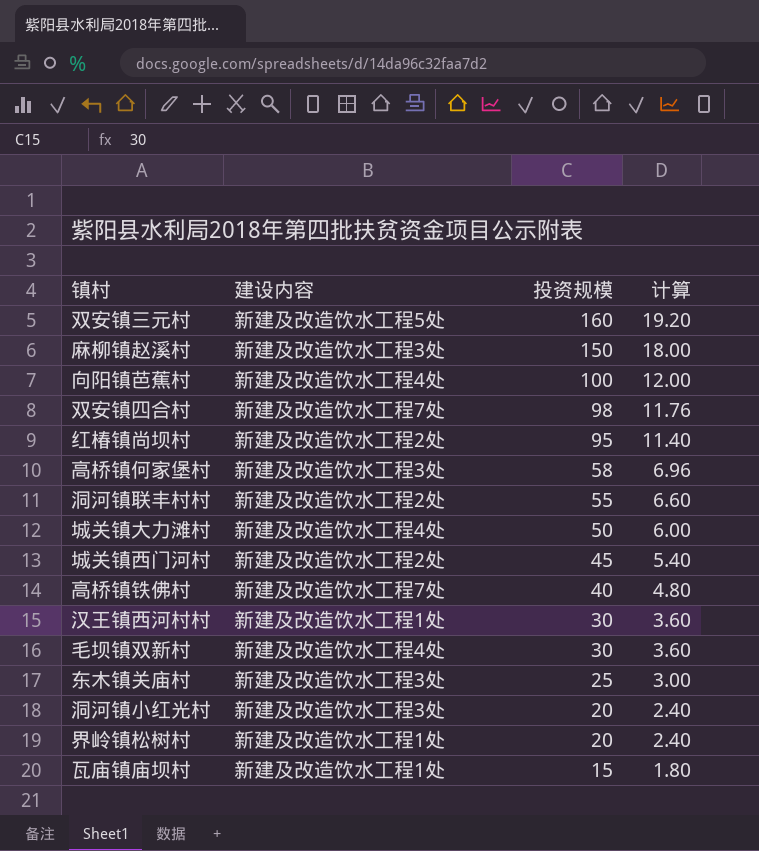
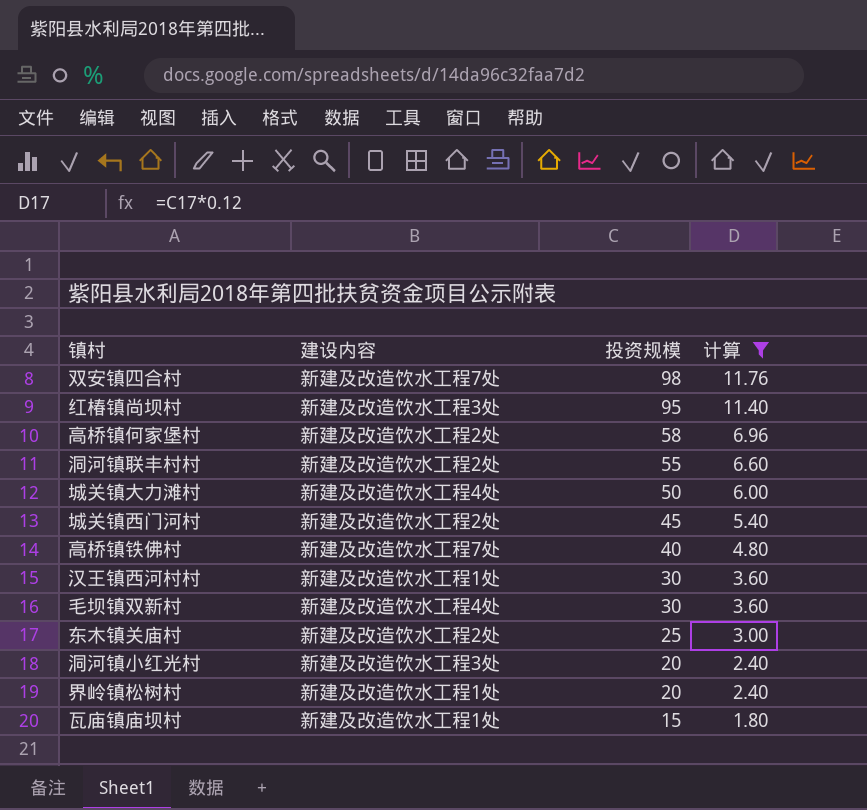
filter: none -> 计算 <= 11.76
红椿镇尚坝村 | 建设内容: 新建及改造饮水工程2处 -> 新建及改造饮水工程3处
高桥镇何家堡村 | 建设内容: 新建及改造饮水工程3处 -> 新建及改造饮水工程2处
东木镇关庙村 | 建设内容: 新建及改造饮水工程3处 -> 新建及改造饮水工程2处

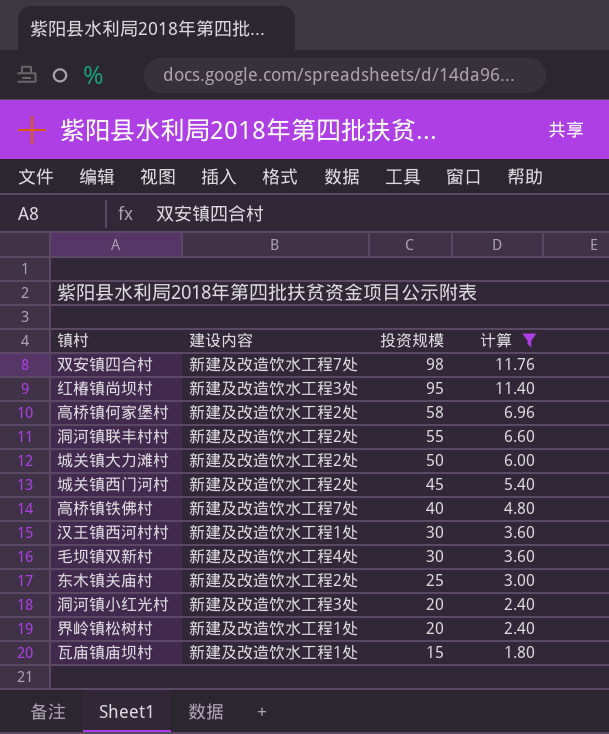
城关镇大力滩村 | 建设内容: 新建及改造饮水工程4处 -> 新建及改造饮水工程2处

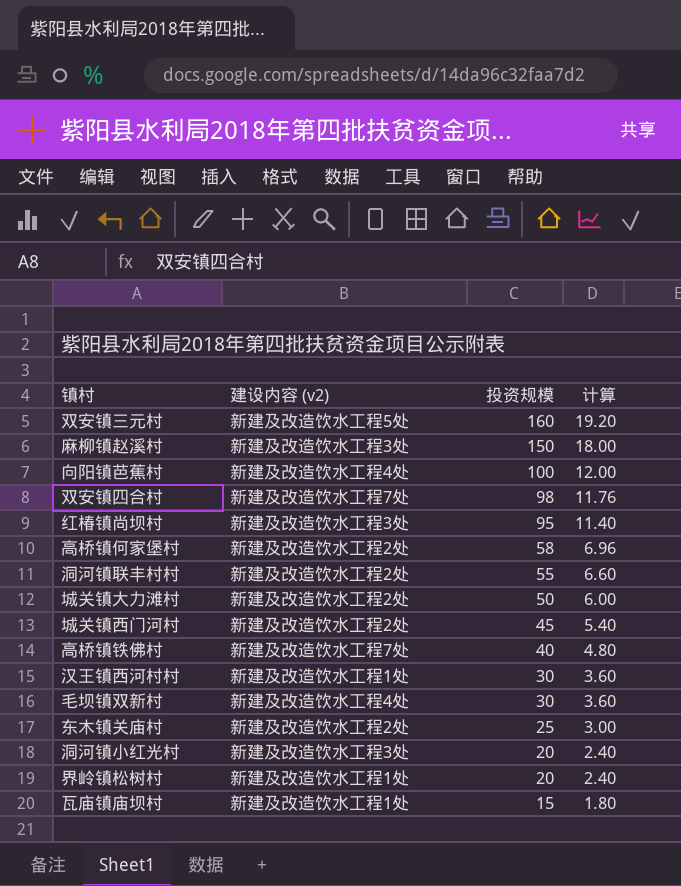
filter: 计算 <= 11.76 -> none
column name: 建设内容 -> 建设内容 (v2)

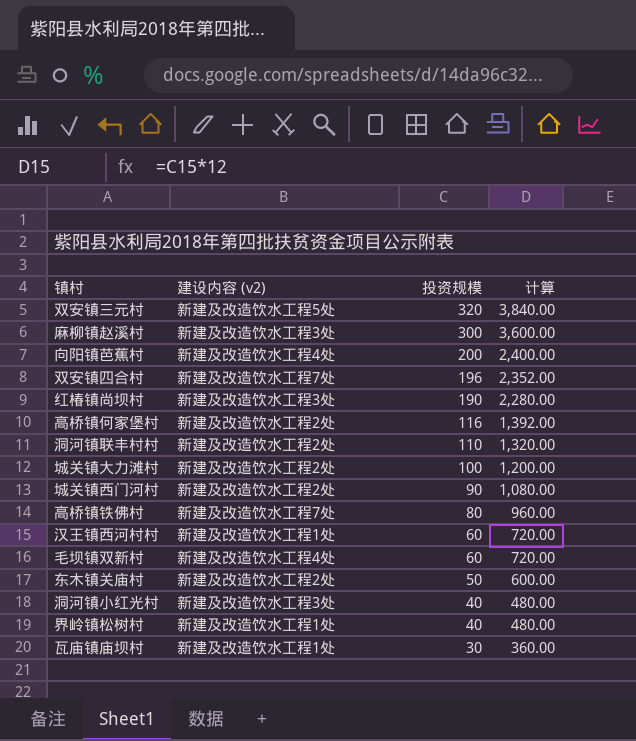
column 计算 | formula: [投资规模] * 0.12 -> [投资规模] * 12
双安镇三元村 | 投资规模: 160 -> 320
麻柳镇赵溪村 | 投资规模: 150 -> 300
向阳镇芭蕉村 | 投资规模: 100 -> 200
双安镇四合村 | 投资规模: 98 -> 196
红椿镇尚坝村 | 投资规模: 95 -> 190
高桥镇何家堡村 | 投资规模: 58 -> 116
洞河镇联丰村村 | 投资规模: 55 -> 110
城关镇大力滩村 | 投资规模: 50 -> 100
城关镇西门河村 | 投资规模: 45 -> 90
高桥镇铁佛村 | 投资规模: 40 -> 80
汉王镇西河村村 | 投资规模: 30 -> 60
毛坝镇双新村 | 投资规模: 30 -> 60
东木镇关庙村 | 投资规模: 25 -> 50
洞河镇小红光村 | 投资规模: 20 -> 40
界岭镇松树村 | 投资规模: 20 -> 40
瓦庙镇庙坝村 | 投资规模: 15 -> 30

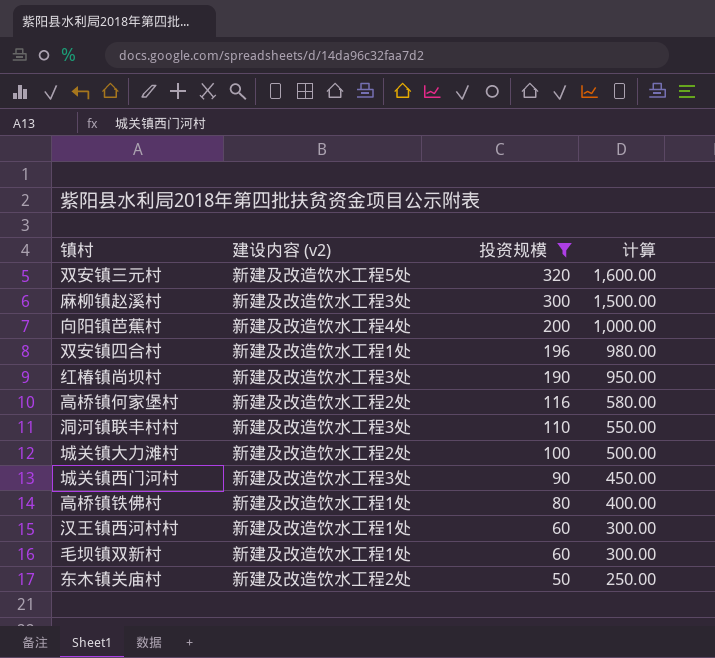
filter: none -> 投资规模 >= 50
column 计算 | formula: [投资规模] * 12 -> [投资规模] * 5
双安镇四合村 | 建设内容 (v2): 新建及改造饮水工程7处 -> 新建及改造饮水工程1处
洞河镇联丰村村 | 建设内容 (v2): 新建及改造饮水工程2处 -> 新建及改造饮水工程3处
城关镇西门河村 | 建设内容 (v2): 新建及改造饮水工程2处 -> 新建及改造饮水工程3处
高桥镇铁佛村 | 建设内容 (v2): 新建及改造饮水工程7处 -> 新建及改造饮水工程1处
毛坝镇双新村 | 建设内容 (v2): 新建及改造饮水工程4处 -> 新建及改造饮水工程1处

